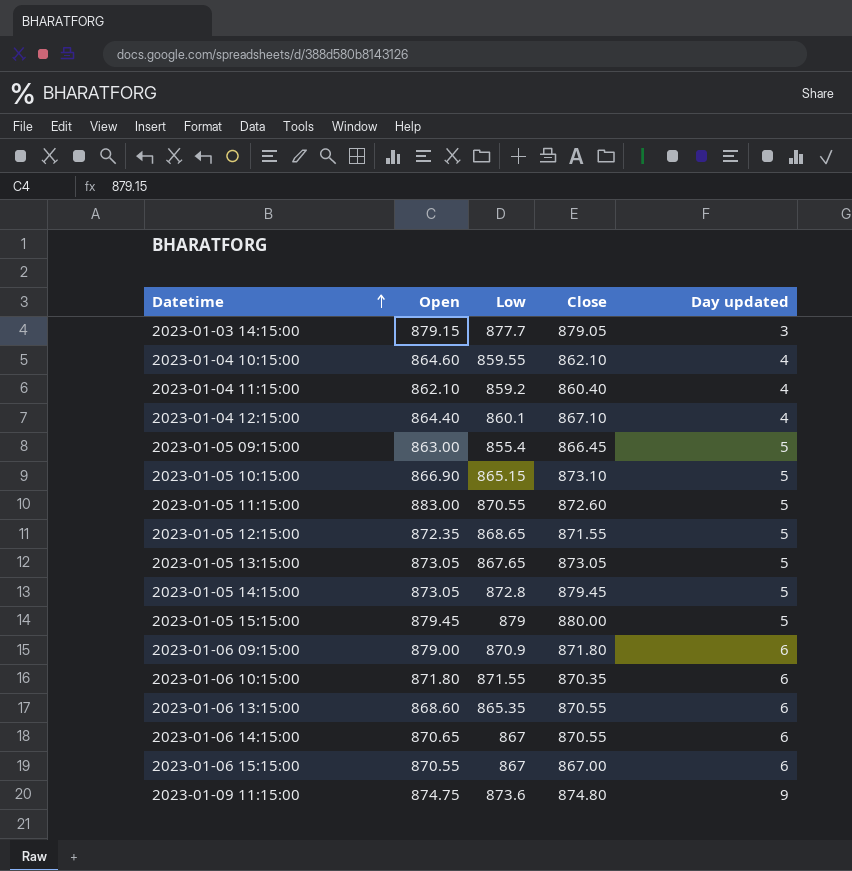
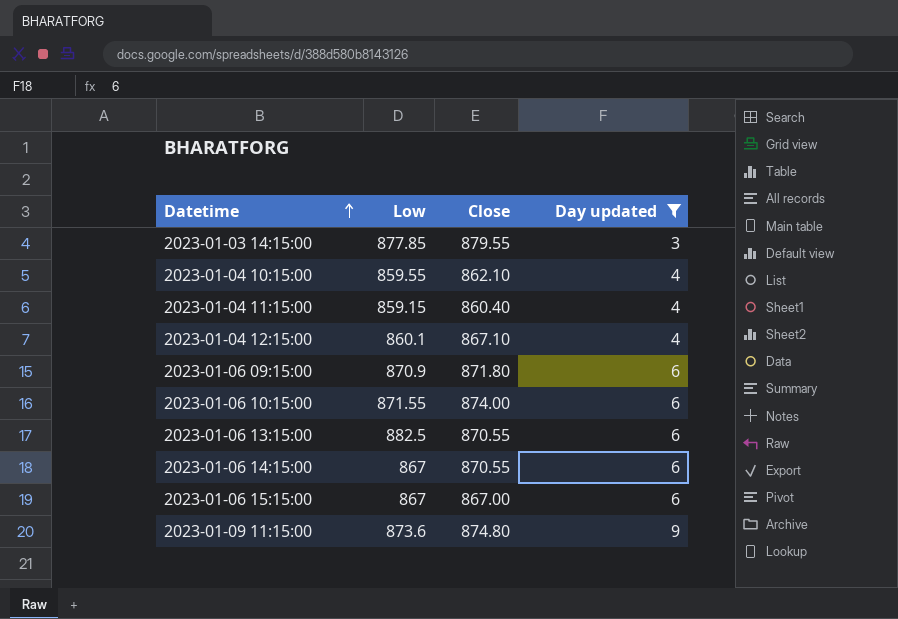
filter: none -> Day updated != 5
column Open | position: 2 -> none
2023-01-03 14:15:00 | Low: 877.7 -> 877.85
2023-01-03 14:15:00 | Close: 879.05 -> 879.55
2023-01-04 11:15:00 | Low: 859.2 -> 859.15
2023-01-06 10:15:00 | Close: 870.35 -> 874.00
2023-01-06 13:15:00 | Low: 865.35 -> 882.5

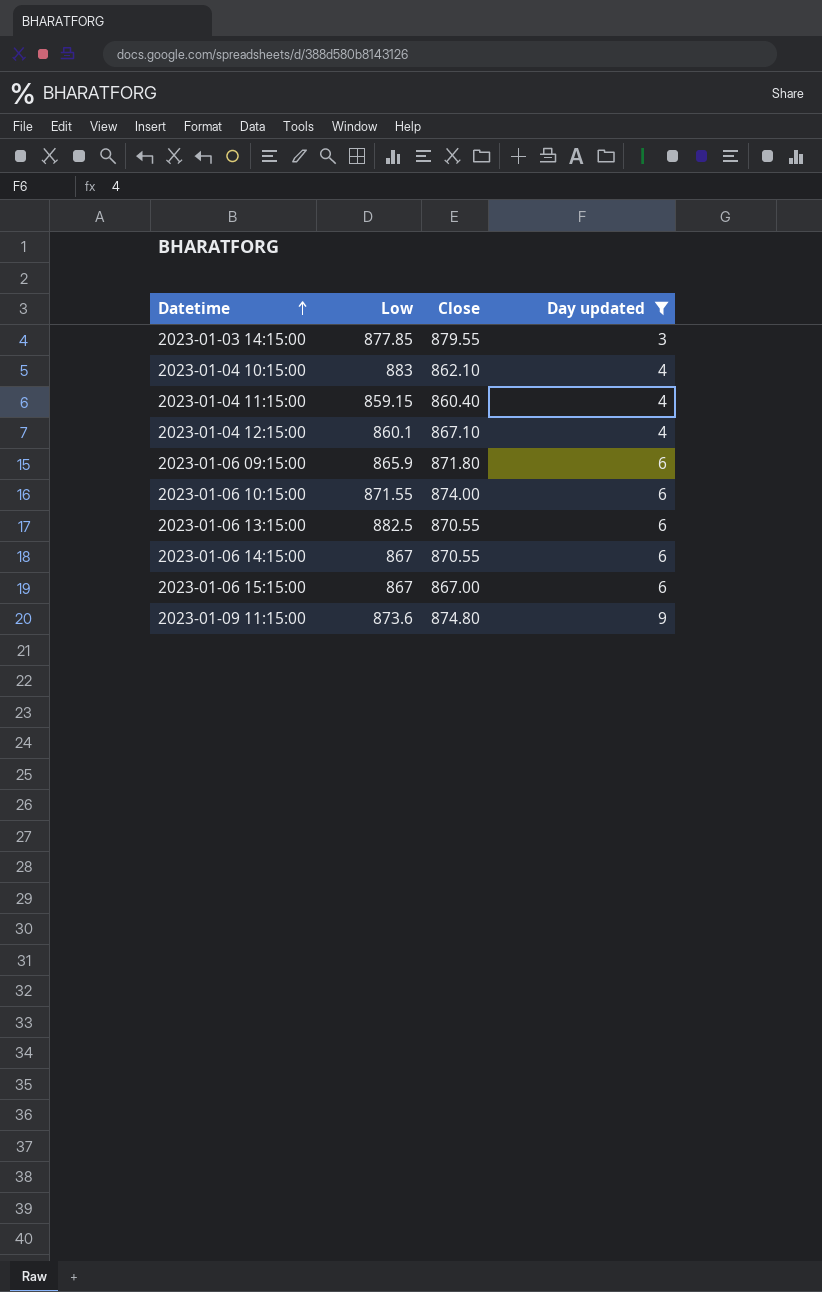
2023-01-04 10:15:00 | Low: 859.55 -> 883
2023-01-06 09:15:00 | Low: 870.9 -> 865.9

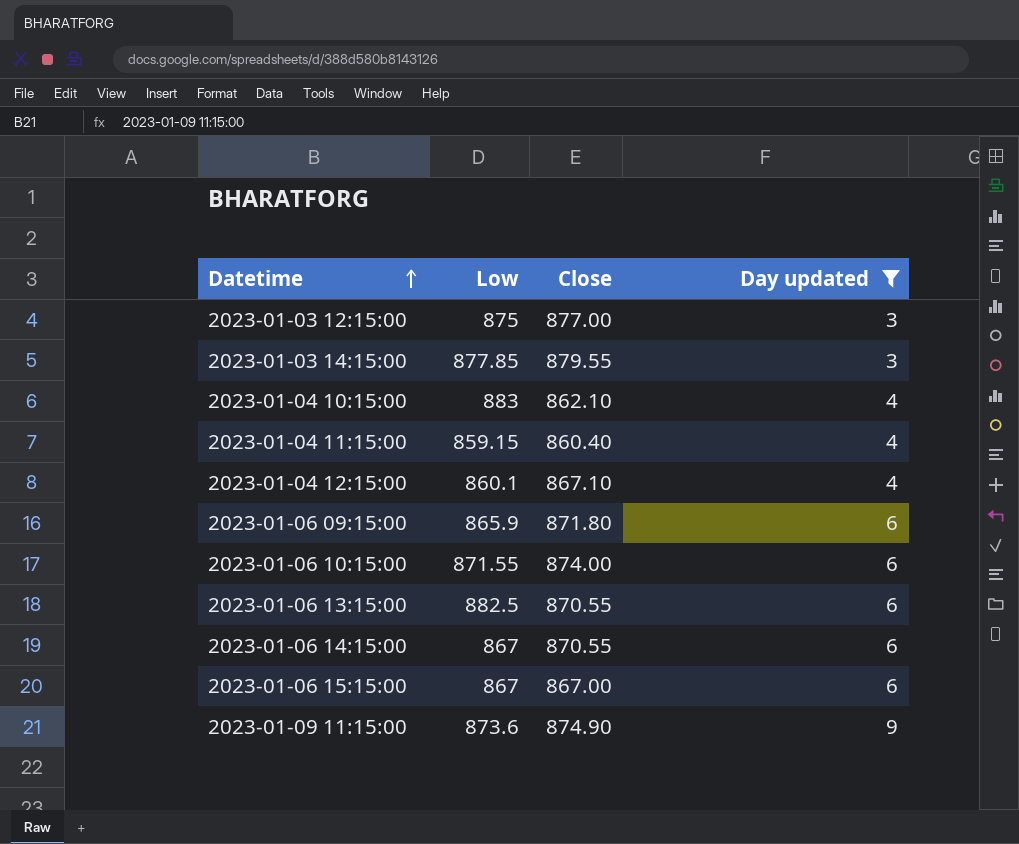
row 2023-01-03 12:15:00: none -> 875 | 877.00 | 3
2023-01-09 11:15:00 | Close: 874.80 -> 874.90

